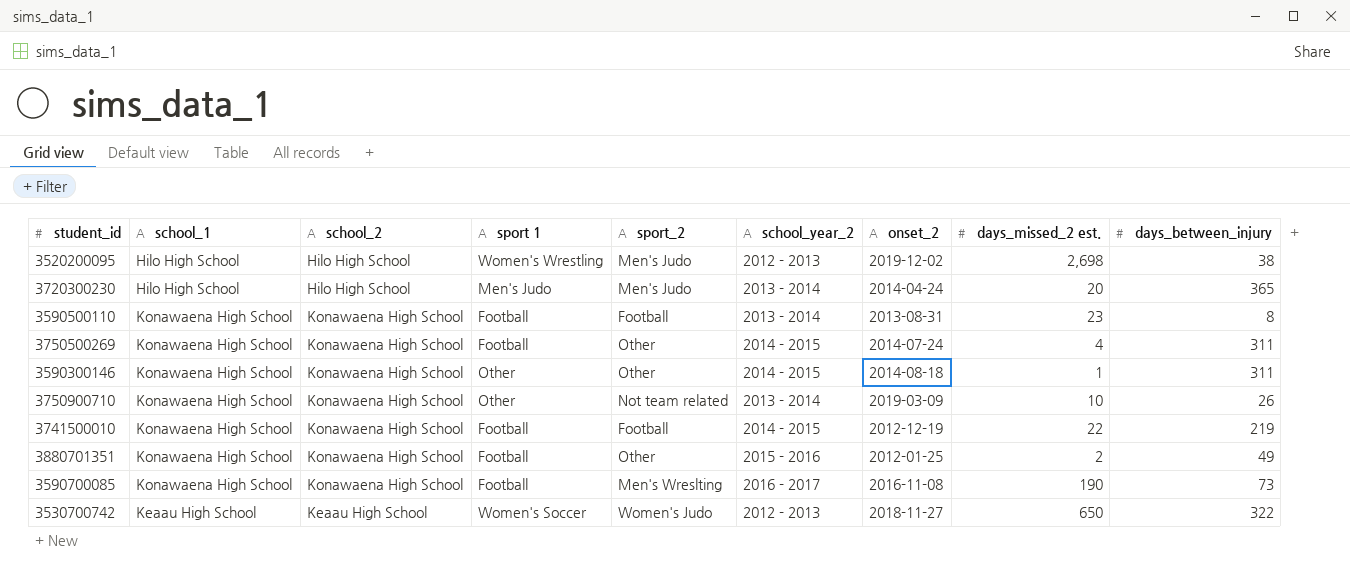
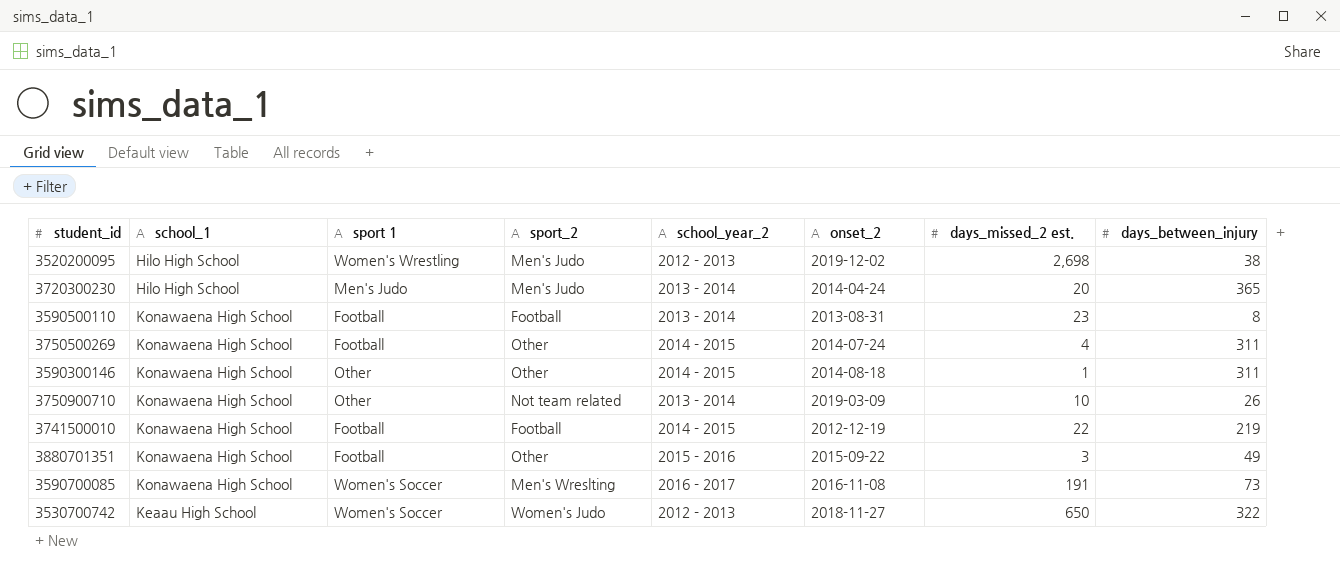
column school_2 | position: 3 -> none
3880701351 | onset_2: 2012-01-25 -> 2015-09-22
3880701351 | days_missed_2 est.: 2 -> 3
3590700085 | sport 1: Football -> Women's Soccer
3590700085 | days_missed_2 est.: 190 -> 191

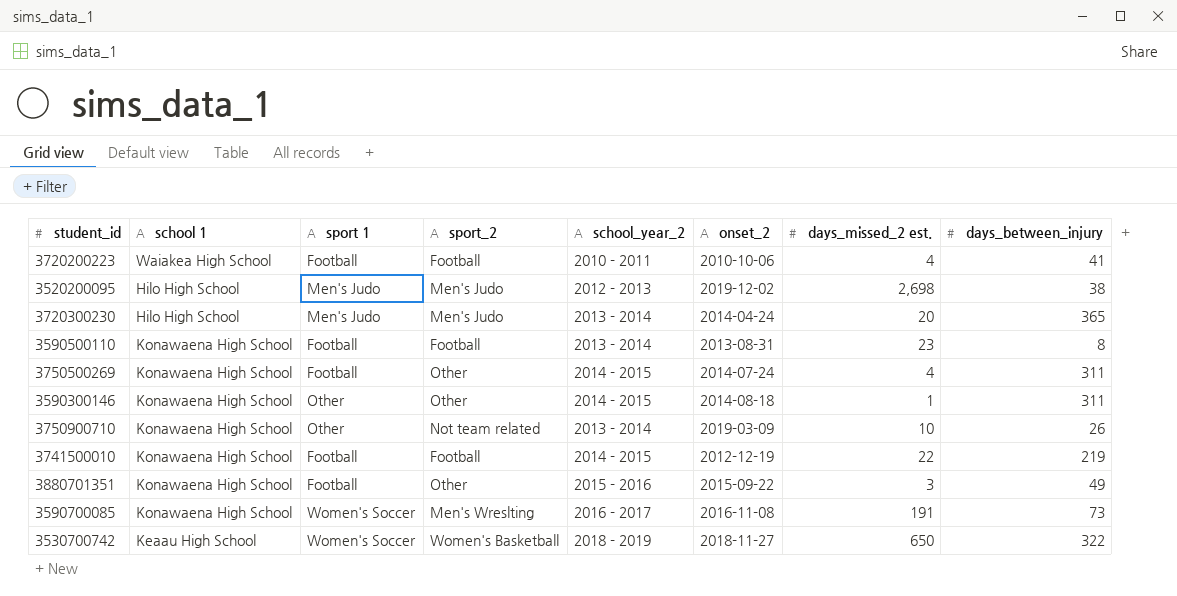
column name: school_1 -> school 1
row 3720200223: none -> Waiakea High School | Football | Football | 2010 - 2011 | 2010-10-06 | 4 | 41
3520200095 | sport 1: Women's Wrestling -> Men's Judo
3530700742 | sport_2: Women's Judo -> Women's Basketball
3530700742 | school_year_2: 2012 - 2013 -> 2018 - 2019

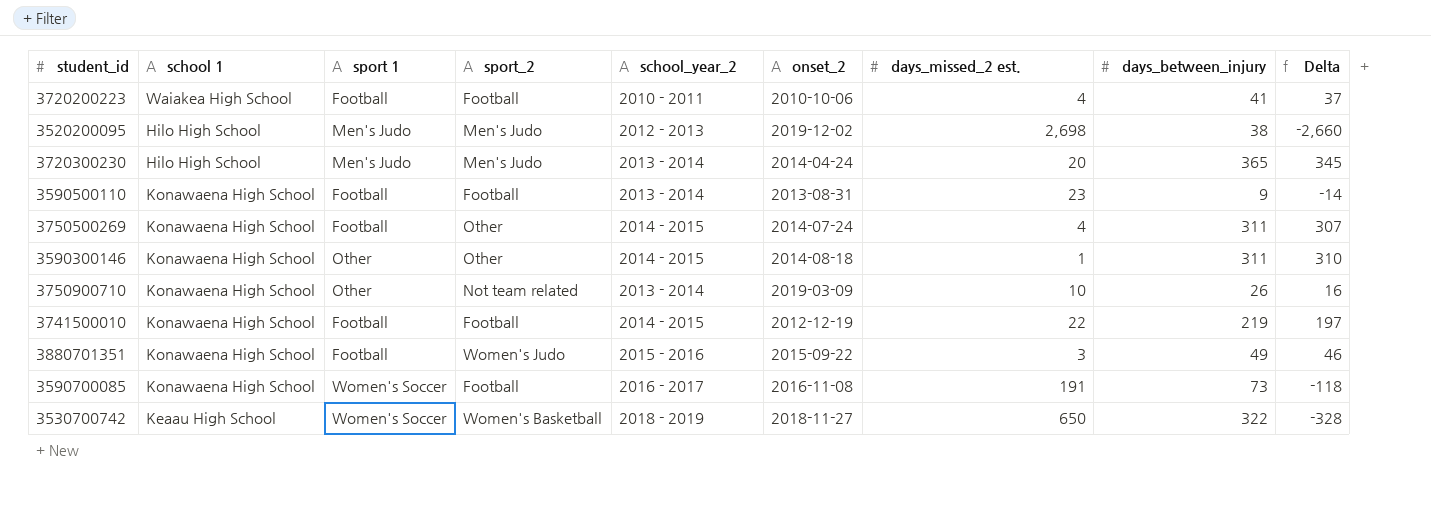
column Delta | formula: none -> [days_between_injury] - [days_missed_2 est.]
3590500110 | days_between_injury: 8 -> 9
3880701351 | sport_2: Other -> Women's Judo
3590700085 | sport_2: Men's Wreslting -> Football

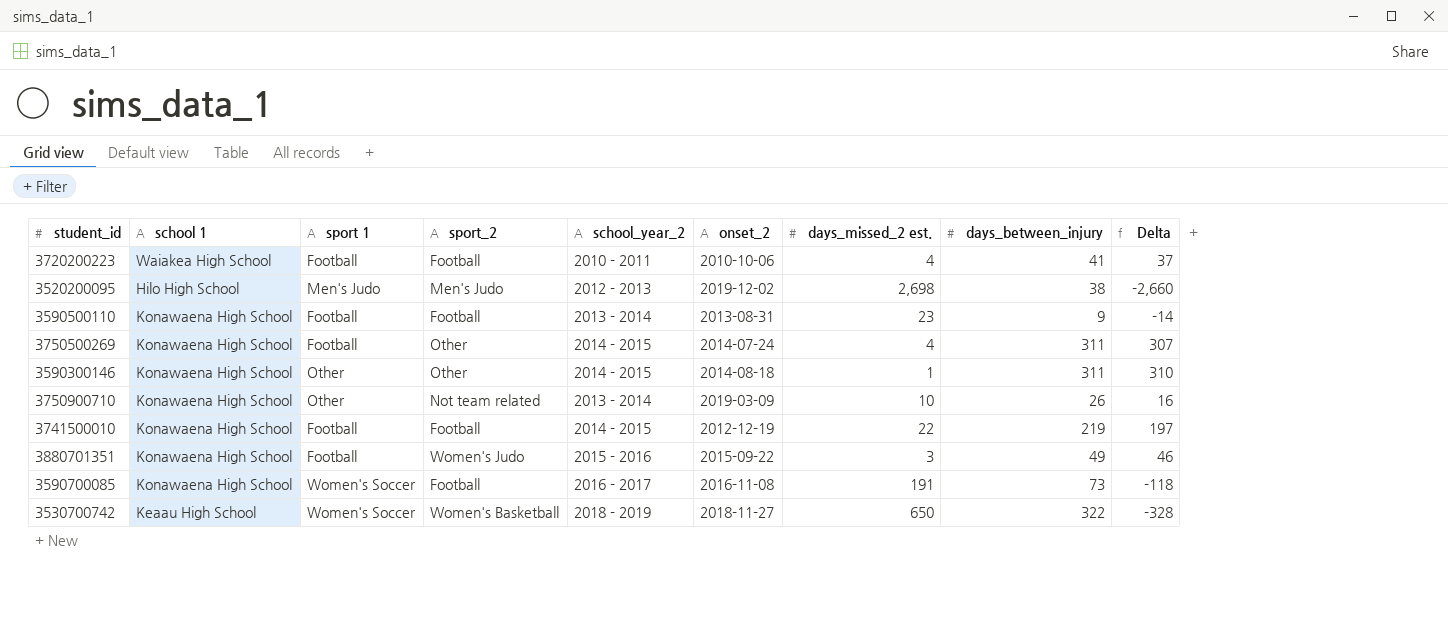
row 3720300230: Hilo High School | Men's Judo | Men's Judo | 2013 - 2014 | 2014-04-24 | 20 | 365 | 345 -> none

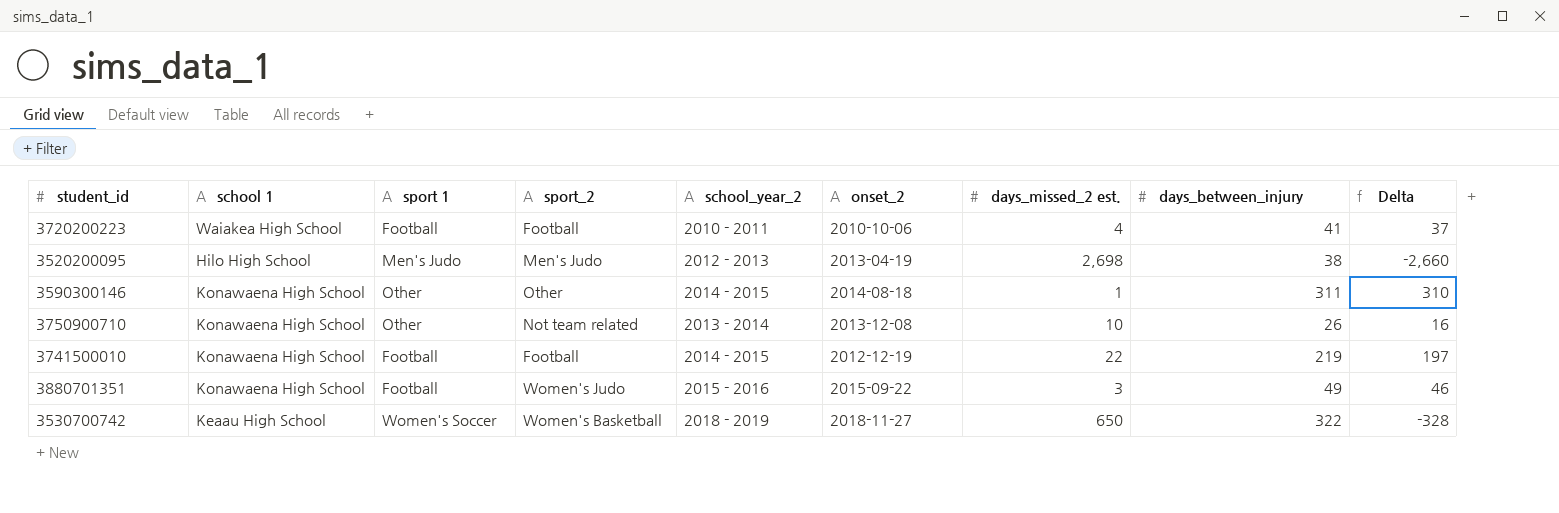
row 3590500110: Konawaena High School | Football | Football | 2013 - 2014 | 2013-08-31 | 23 | 9 | -14 -> none
row 3750500269: Konawaena High School | Football | Other | 2014 - 2015 | 2014-07-24 | 4 | 311 | 307 -> none
row 3590700085: Konawaena High School | Women's Soccer | Football | 2016 - 2017 | 2016-11-08 | 191 | 73 | -118 -> none
3520200095 | onset_2: 2019-12-02 -> 2013-04-19
3750900710 | onset_2: 2019-03-09 -> 2013-12-08

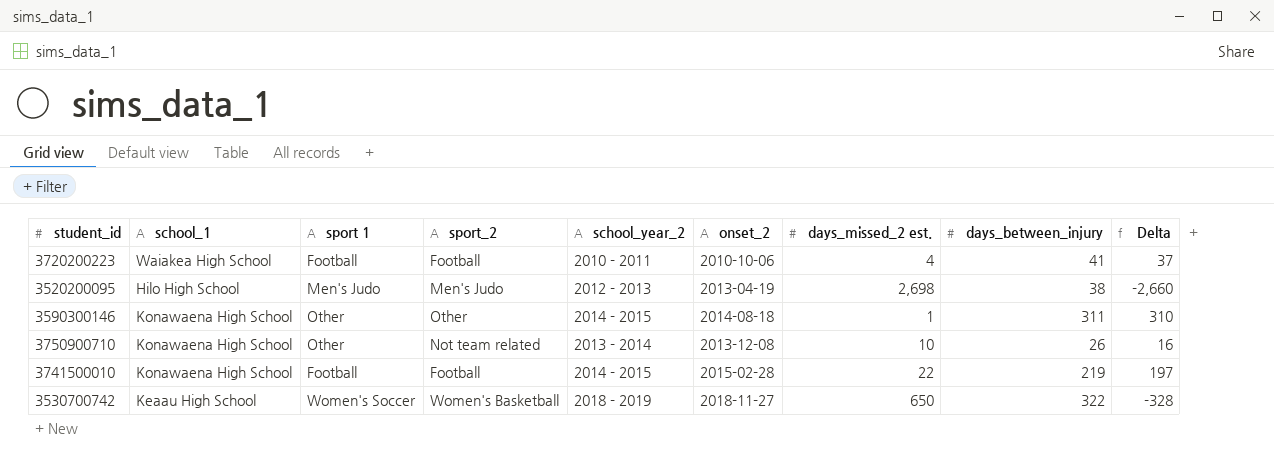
column name: school 1 -> school_1
row 3880701351: Konawaena High School | Football | Women's Judo | 2015 - 2016 | 2015-09-22 | 3 | 49 | 46 -> none
3741500010 | onset_2: 2012-12-19 -> 2015-02-28

